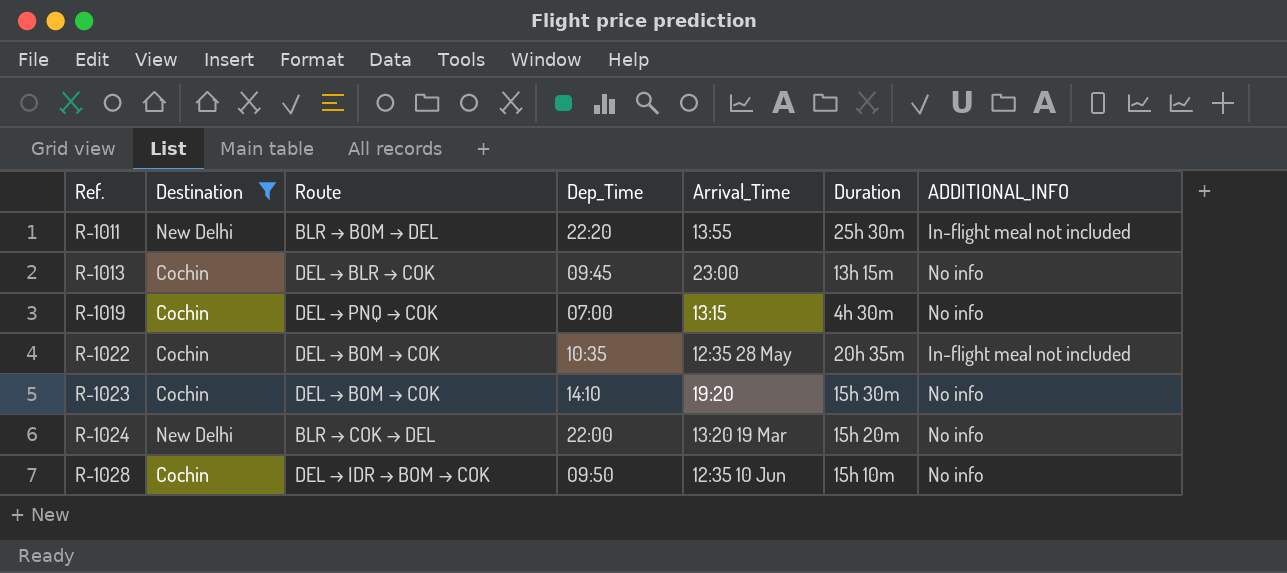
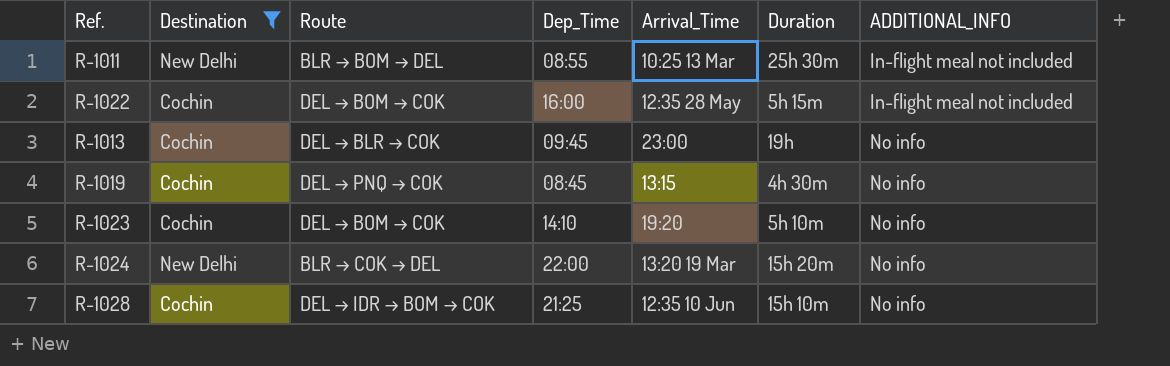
row order: Ref. ascending -> ADDITIONAL_INFO ascending
R-1011 | Dep_Time: 22:20 -> 08:55
R-1011 | Arrival_Time: 13:55 -> 10:25 13 Mar
R-1022 | Dep_Time: 10:35 -> 16:00
R-1022 | Duration: 20h 35m -> 5h 15m
R-1013 | Duration: 13h 15m -> 19h
R-1019 | Dep_Time: 07:00 -> 08:45
R-1023 | Duration: 15h 30m -> 5h 10m
R-1028 | Dep_Time: 09:50 -> 21:25

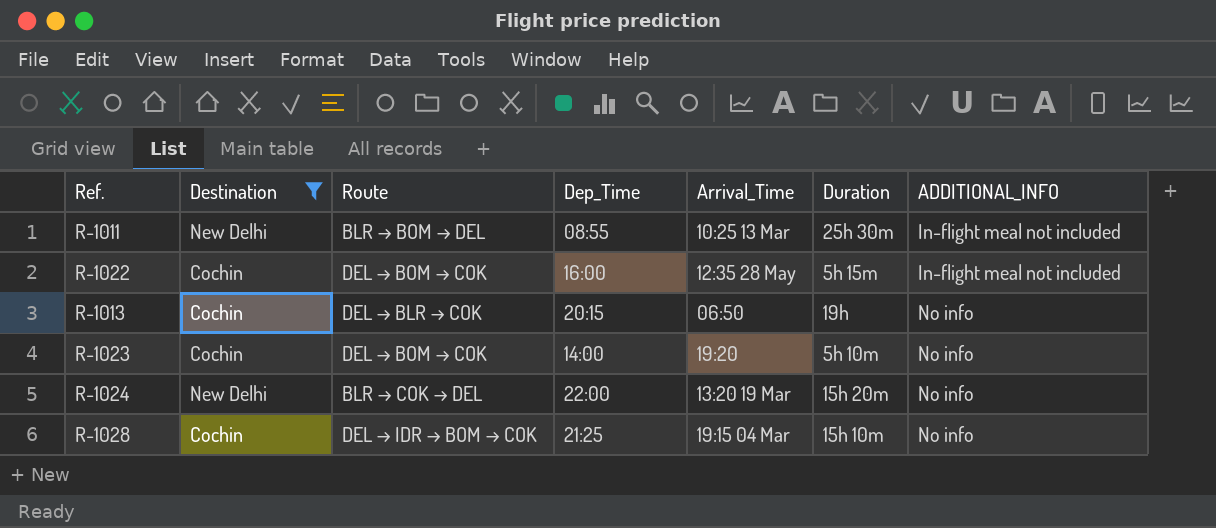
row R-1019: Cochin | DEL → PNQ → COK | 08:45 | 13:15 | 4h 30m | No info -> none
R-1013 | Dep_Time: 09:45 -> 20:15
R-1013 | Arrival_Time: 23:00 -> 06:50
R-1023 | Dep_Time: 14:10 -> 14:00
R-1028 | Arrival_Time: 12:35 10 Jun -> 19:15 04 Mar

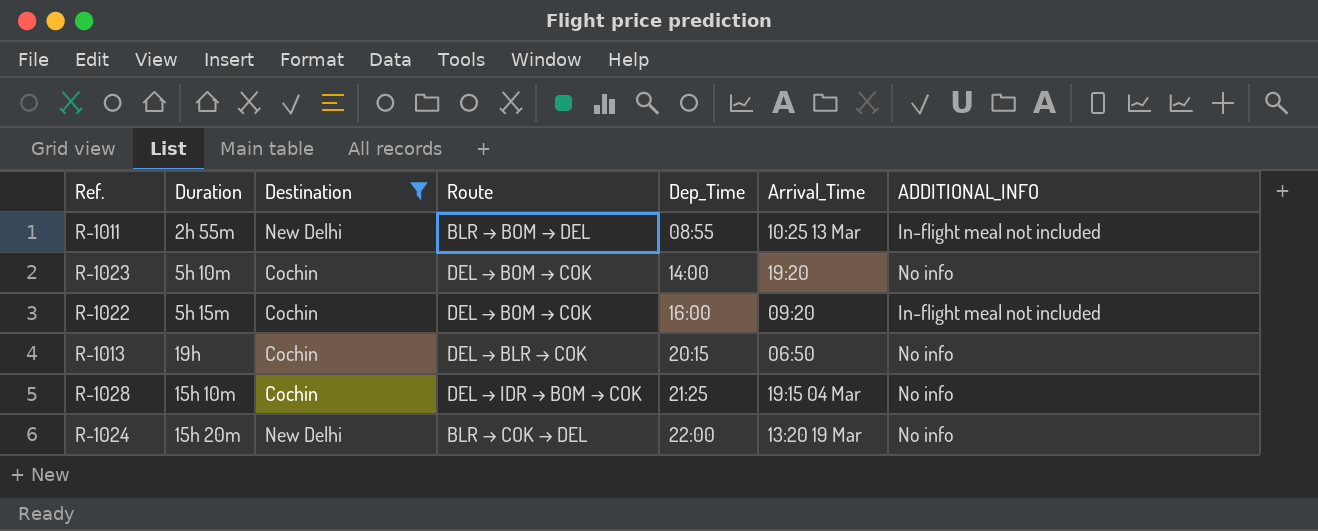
row order: ADDITIONAL_INFO ascending -> Dep_Time ascending
column Duration | position: 6 -> 2
R-1011 | Duration: 25h 30m -> 2h 55m
R-1022 | Arrival_Time: 12:35 28 May -> 09:20

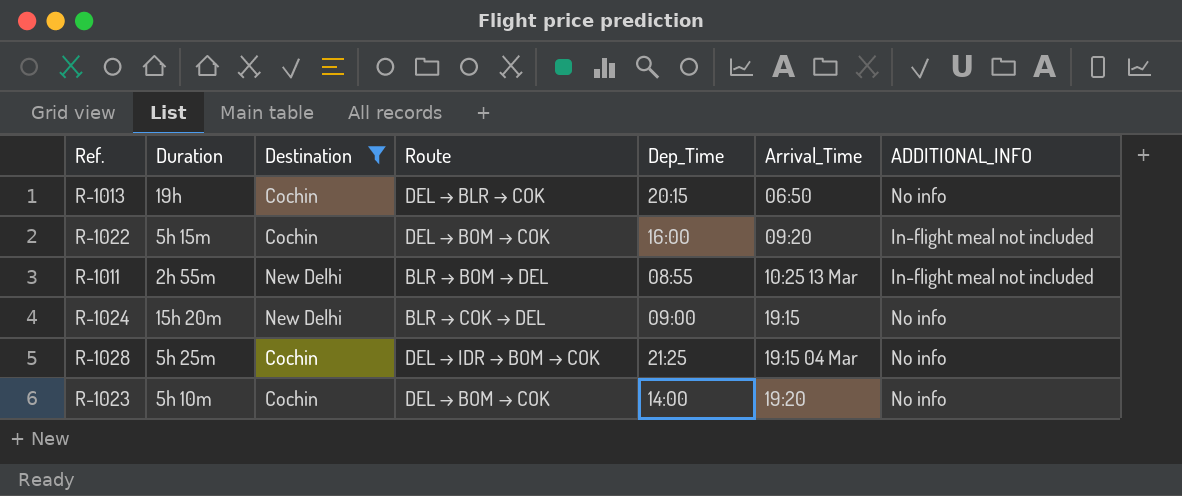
row order: Dep_Time ascending -> Arrival_Time ascending
R-1024 | Dep_Time: 22:00 -> 09:00
R-1024 | Arrival_Time: 13:20 19 Mar -> 19:15
R-1028 | Duration: 15h 10m -> 5h 25m

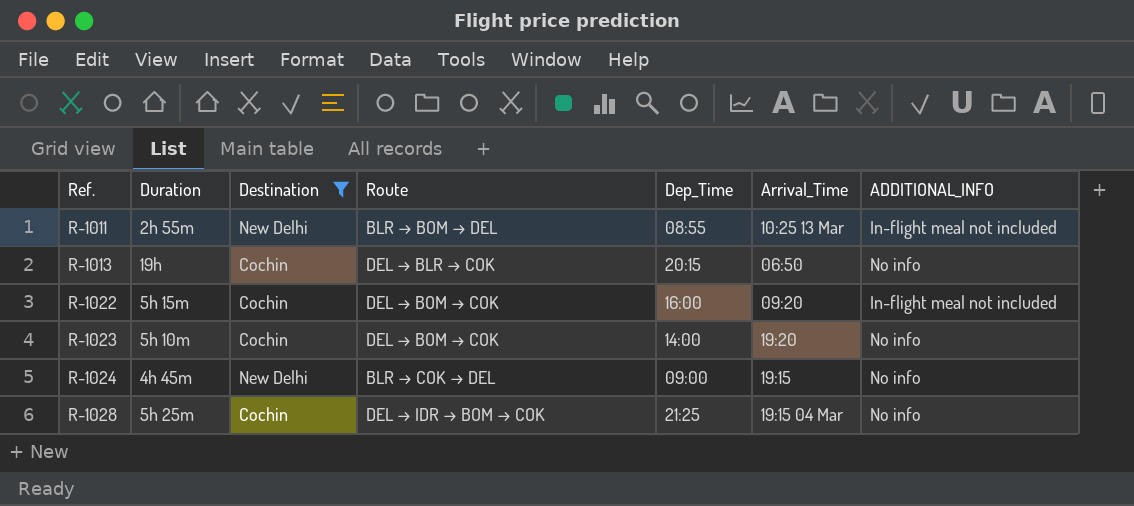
row order: Arrival_Time ascending -> Ref. ascending
R-1024 | Duration: 15h 20m -> 4h 45m

